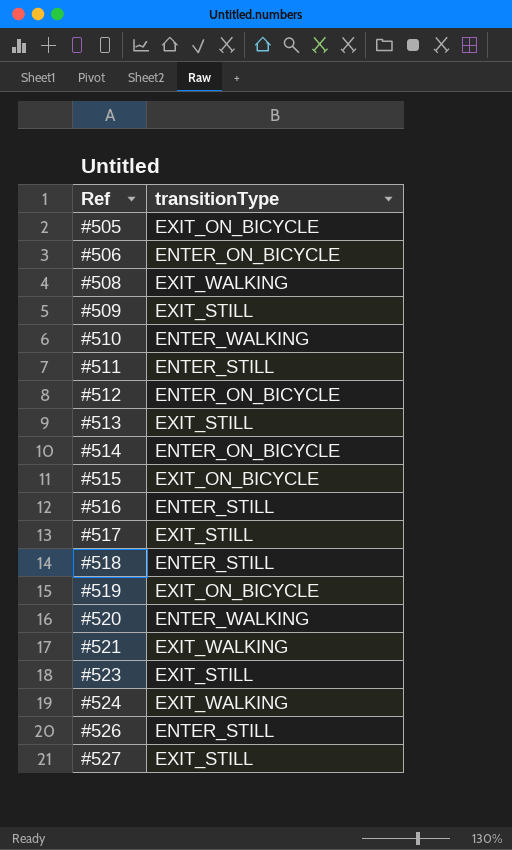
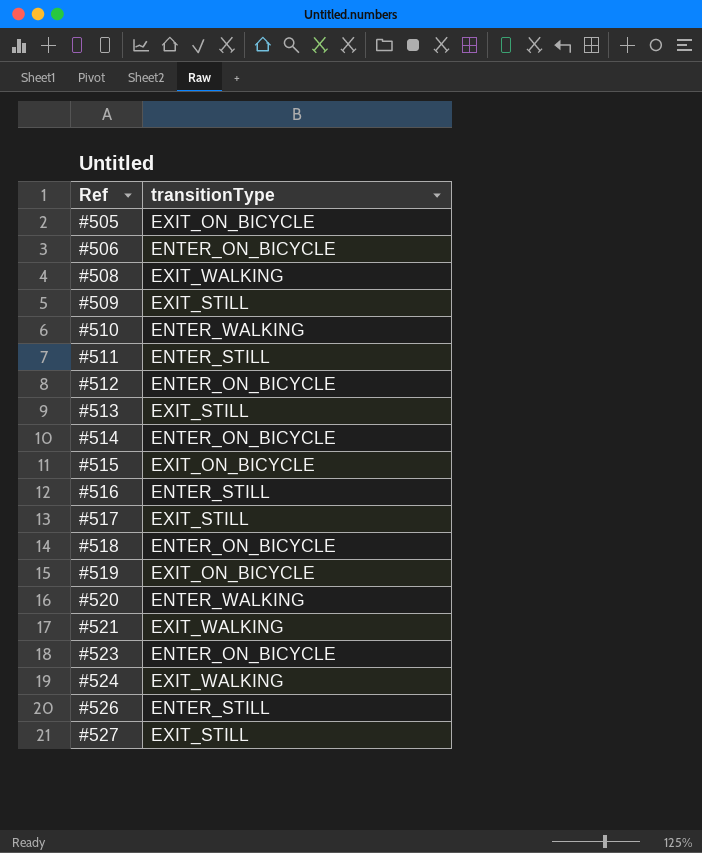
#518 | transitionType: ENTER_STILL -> ENTER_ON_BICYCLE
#523 | transitionType: EXIT_STILL -> ENTER_ON_BICYCLE

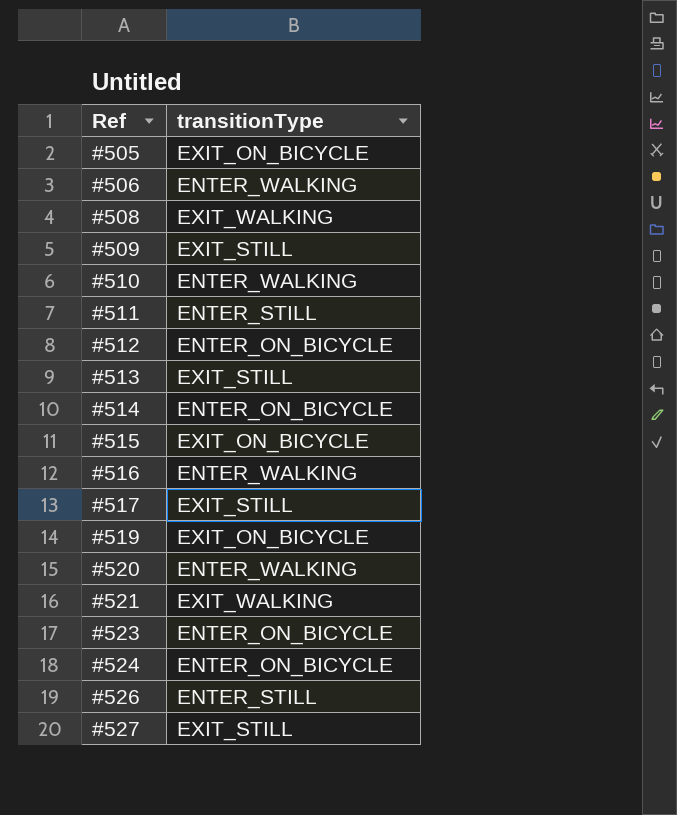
row #518: ENTER_ON_BICYCLE -> none
#506 | transitionType: ENTER_ON_BICYCLE -> ENTER_WALKING
#516 | transitionType: ENTER_STILL -> ENTER_WALKING
#524 | transitionType: EXIT_WALKING -> ENTER_ON_BICYCLE

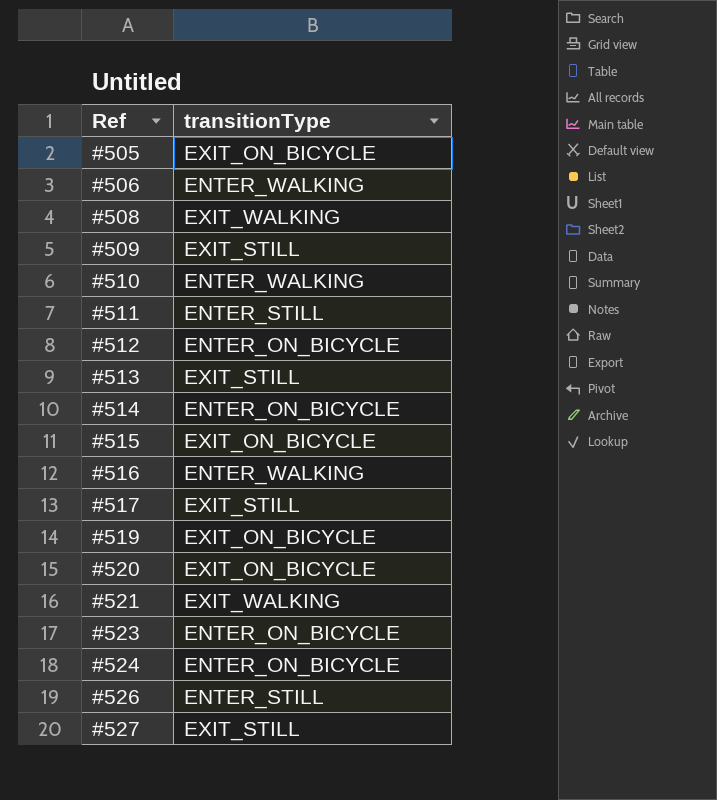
#520 | transitionType: ENTER_WALKING -> EXIT_ON_BICYCLE

